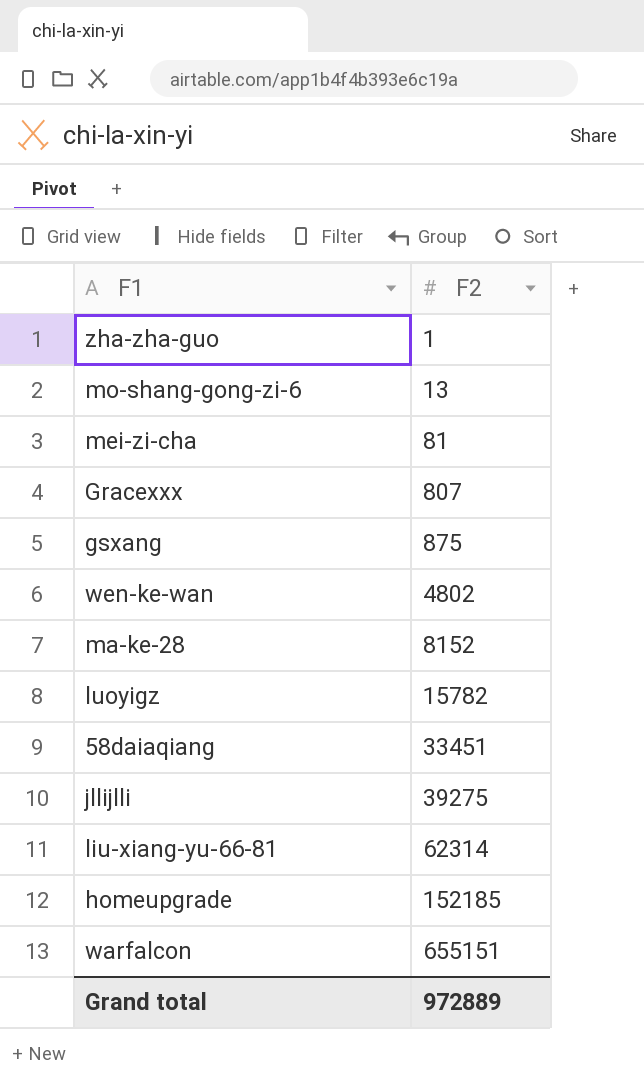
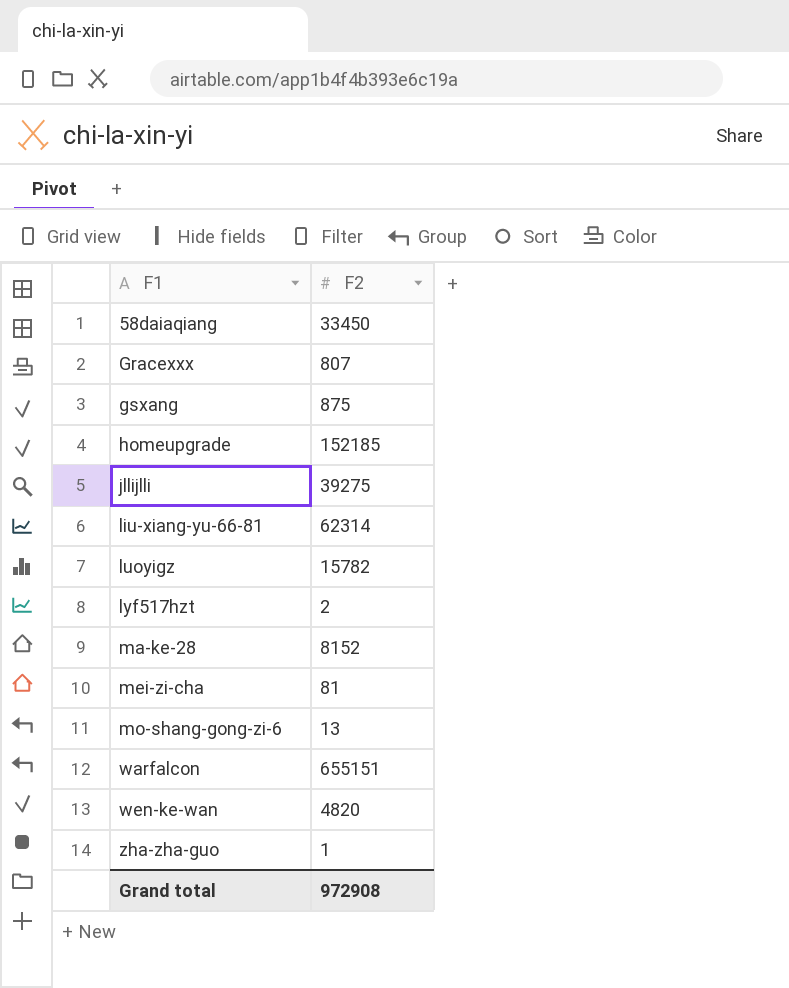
row order: F2 ascending -> F1 ascending
58daiaqiang | F2: 33451 -> 33450
row lyf517hzt: none -> 2
wen-ke-wan | F2: 4802 -> 4820
Grand total | F2: 972889 -> 972908

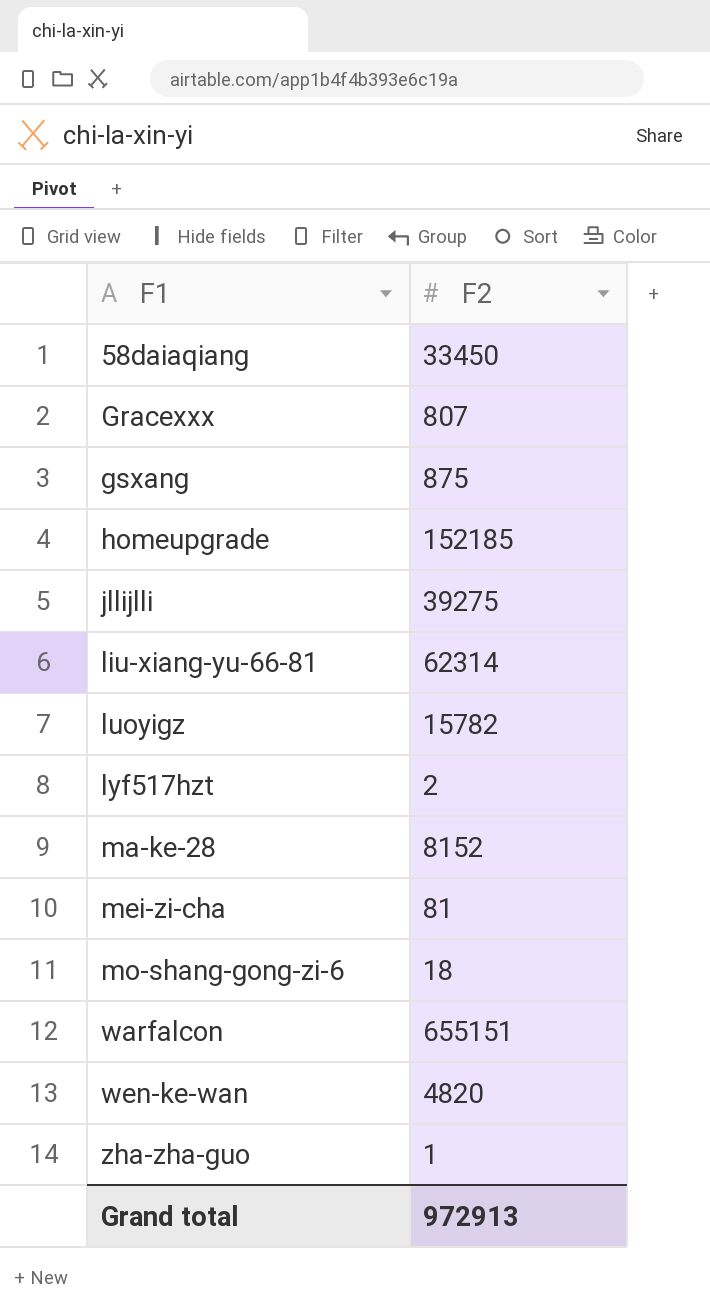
mo-shang-gong-zi-6 | F2: 13 -> 18
Grand total | F2: 972908 -> 972913

